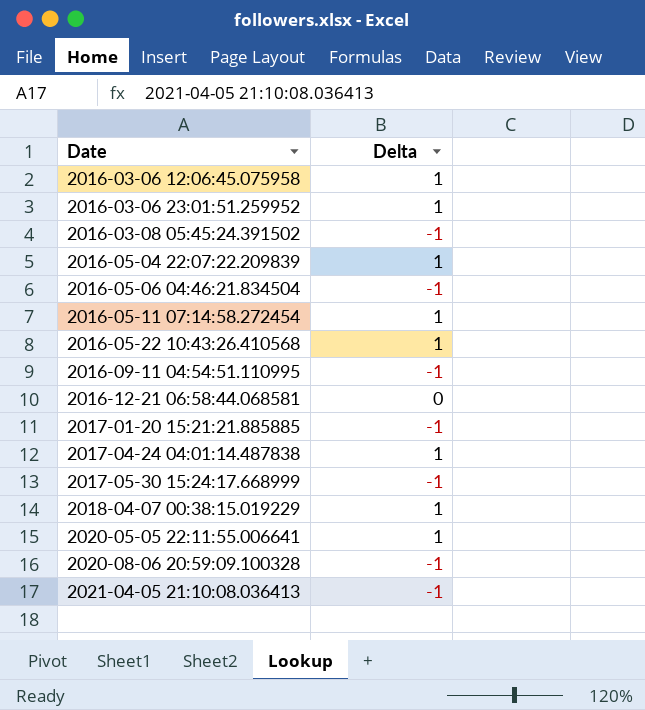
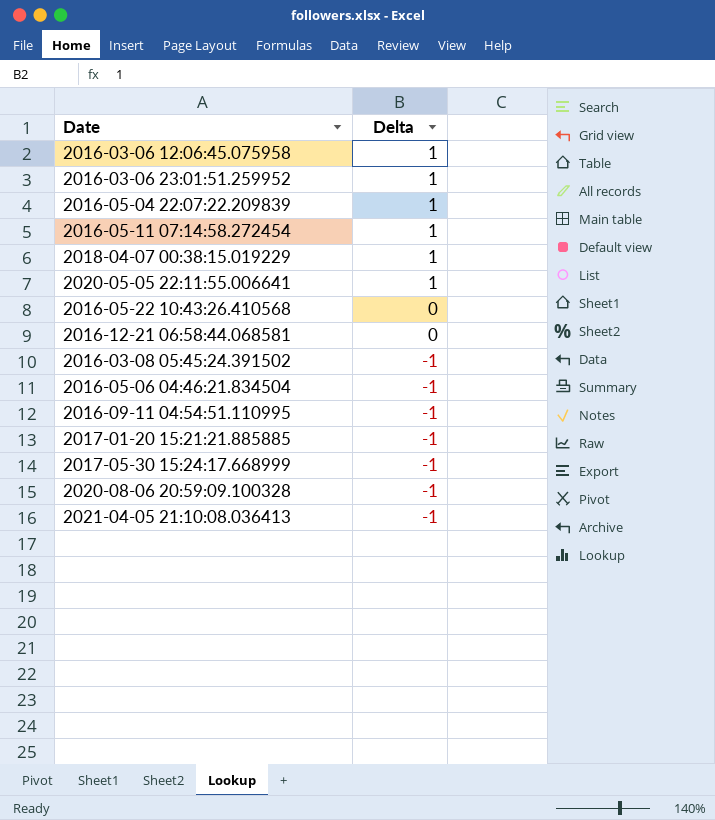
row order: Date ascending -> Delta descending
row 2017-04-24 04:01:14.487838: 1 -> none
2016-05-22 10:43:26.410568 | Delta: 1 -> 0

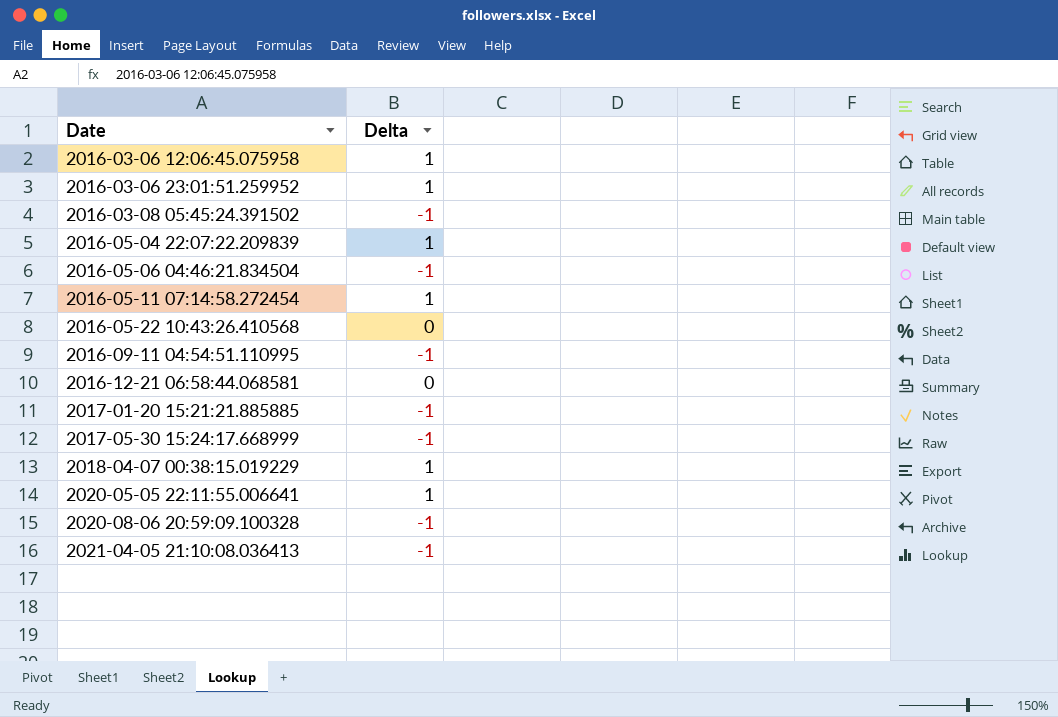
row order: Delta descending -> Date ascending

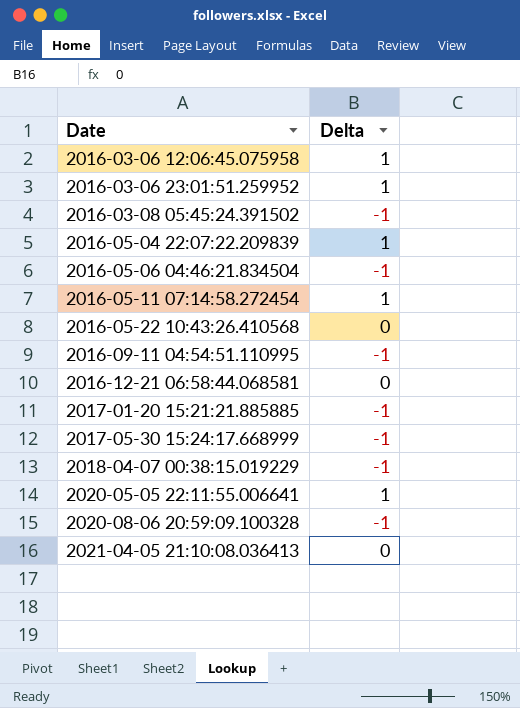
2018-04-07 00:38:15.019229 | Delta: 1 -> -1
2021-04-05 21:10:08.036413 | Delta: -1 -> 0

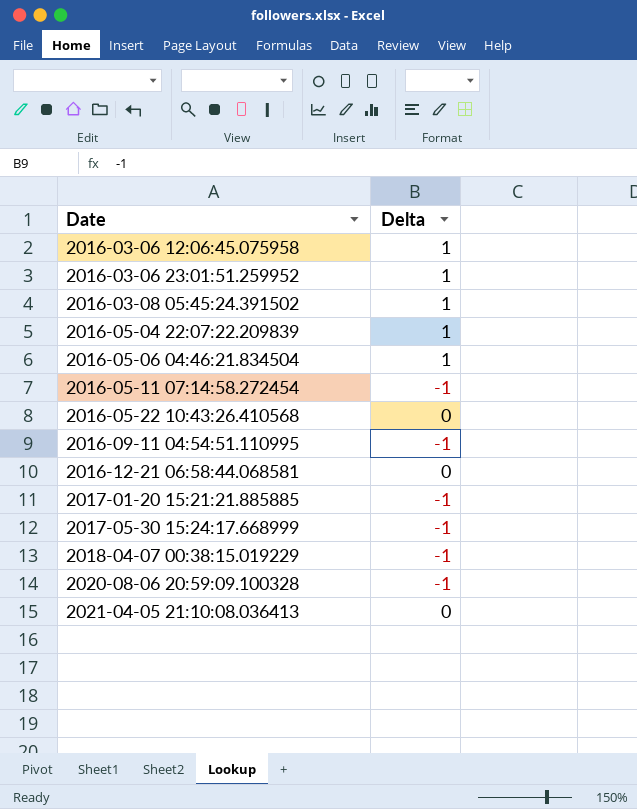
row 2020-05-05 22:11:55.006641: 1 -> none
2016-03-08 05:45:24.391502 | Delta: -1 -> 1
2016-05-06 04:46:21.834504 | Delta: -1 -> 1
2016-05-11 07:14:58.272454 | Delta: 1 -> -1

